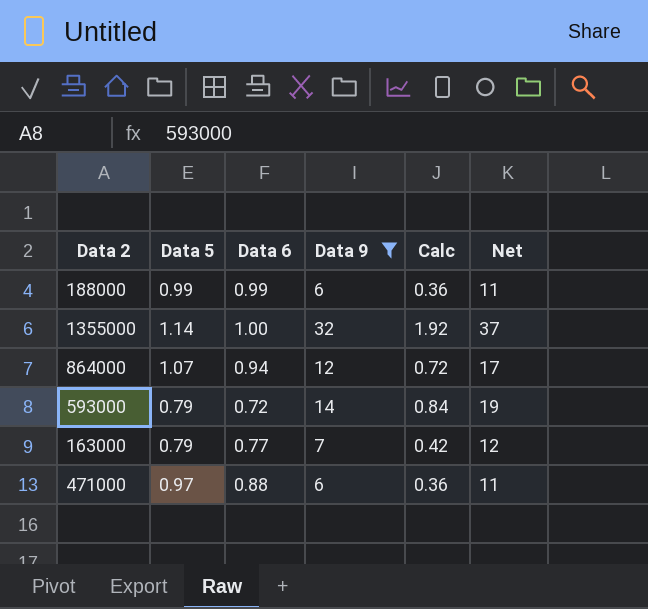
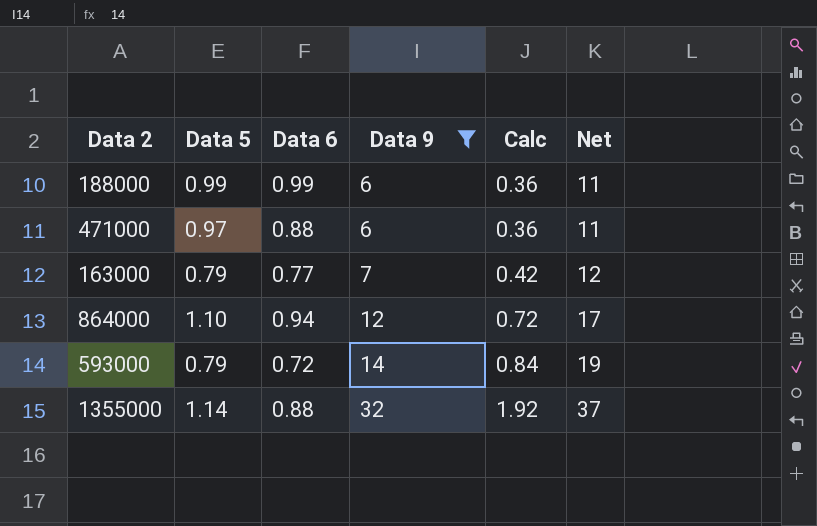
row order: none -> Data 9 ascending
864000 | Data 5: 1.07 -> 1.10
1355000 | Data 6: 1.00 -> 0.88

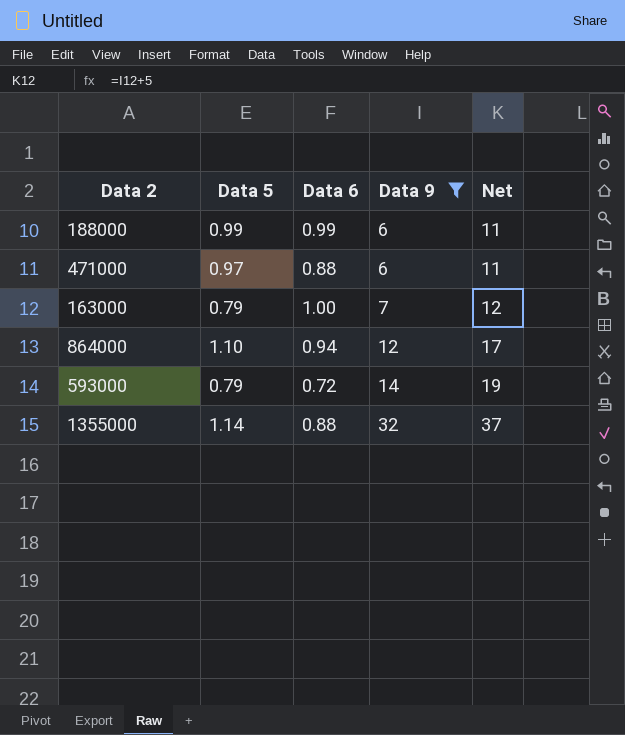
column Calc | formula: [Data 9] * 0.06 -> none
163000 | Data 6: 0.77 -> 1.00

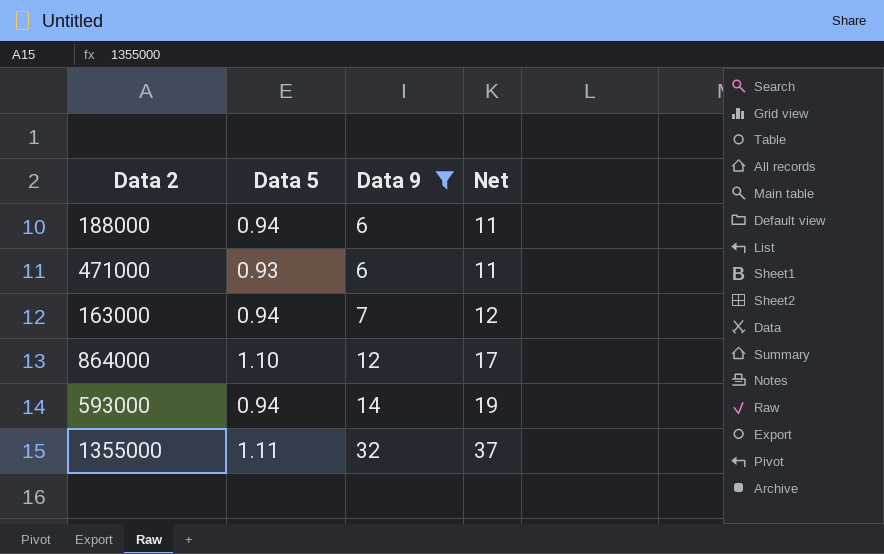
column Data 6 | position: 3 -> none
188000 | Data 5: 0.99 -> 0.94
471000 | Data 5: 0.97 -> 0.93
163000 | Data 5: 0.79 -> 0.94
593000 | Data 5: 0.79 -> 0.94
1355000 | Data 5: 1.14 -> 1.11

